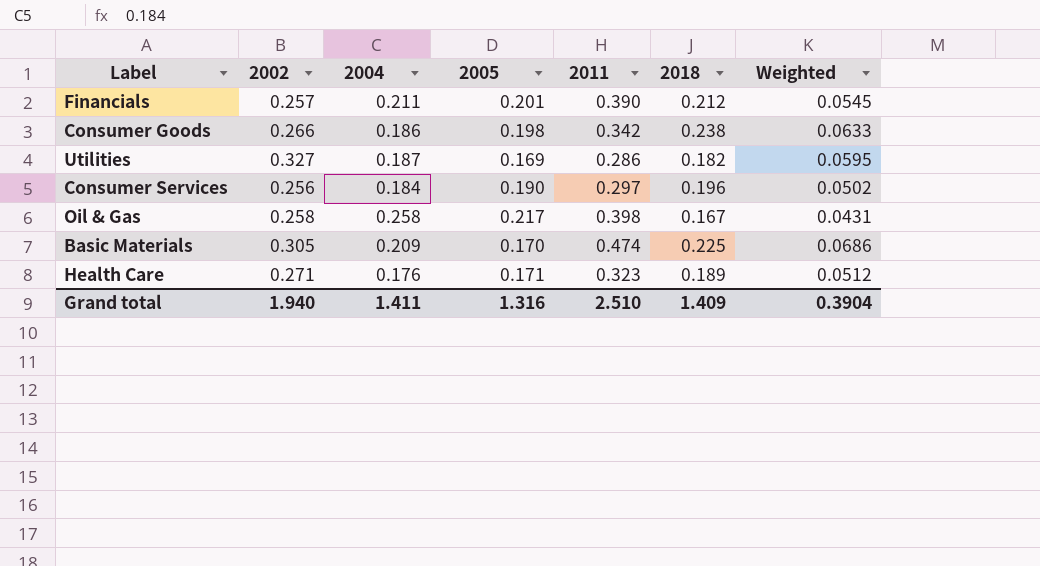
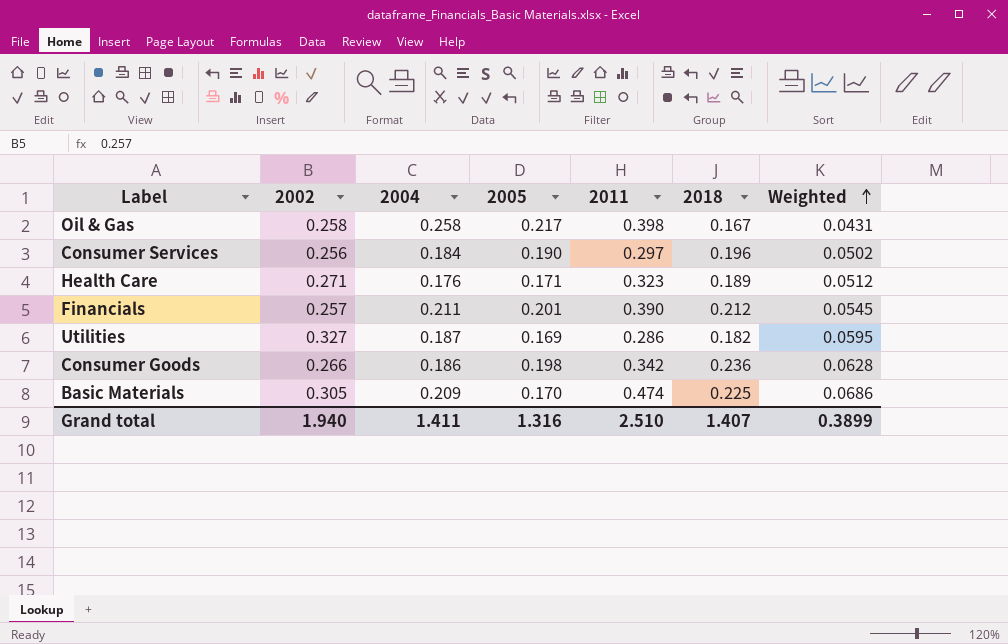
row order: none -> Weighted ascending
Consumer Goods | 2018: 0.238 -> 0.236
Consumer Goods | Weighted: 0.0633 -> 0.0628
Grand total | 2018: 1.409 -> 1.407
Grand total | Weighted: 0.3904 -> 0.3899

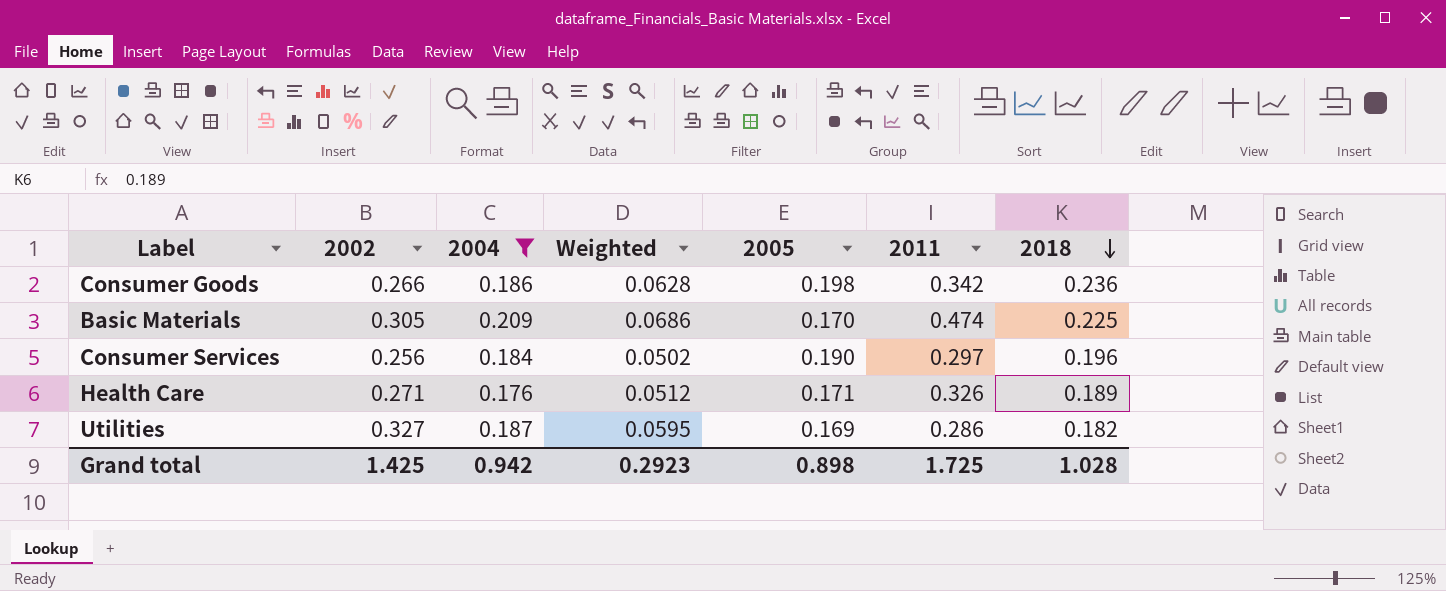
filter: none -> 2004 <= 0.209
row order: Weighted ascending -> 2018 descending
column Weighted | position: 7 -> 4
Health Care | 2011: 0.323 -> 0.326
Grand total | 2002: 1.940 -> 1.425
Grand total | 2004: 1.411 -> 0.942
Grand total | Weighted: 0.3899 -> 0.2923
Grand total | 2005: 1.316 -> 0.898
Grand total | 2011: 2.510 -> 1.725
Grand total | 2018: 1.407 -> 1.028

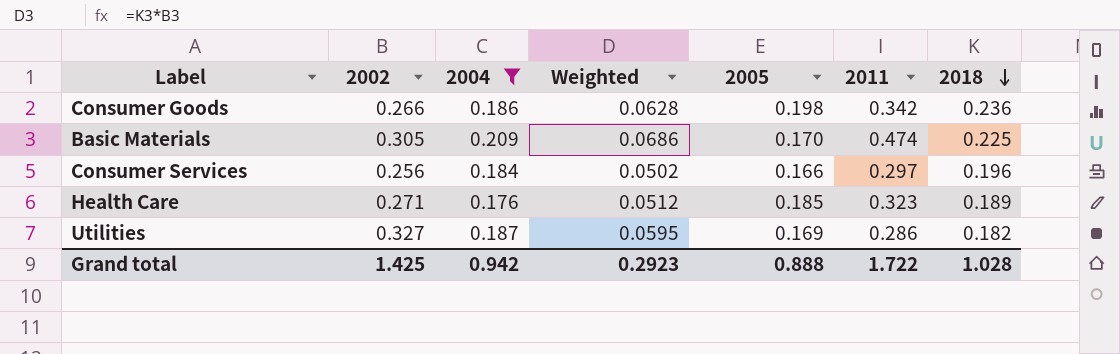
Consumer Services | 2005: 0.190 -> 0.166
Health Care | 2005: 0.171 -> 0.185
Health Care | 2011: 0.326 -> 0.323
Grand total | 2005: 0.898 -> 0.888
Grand total | 2011: 1.725 -> 1.722

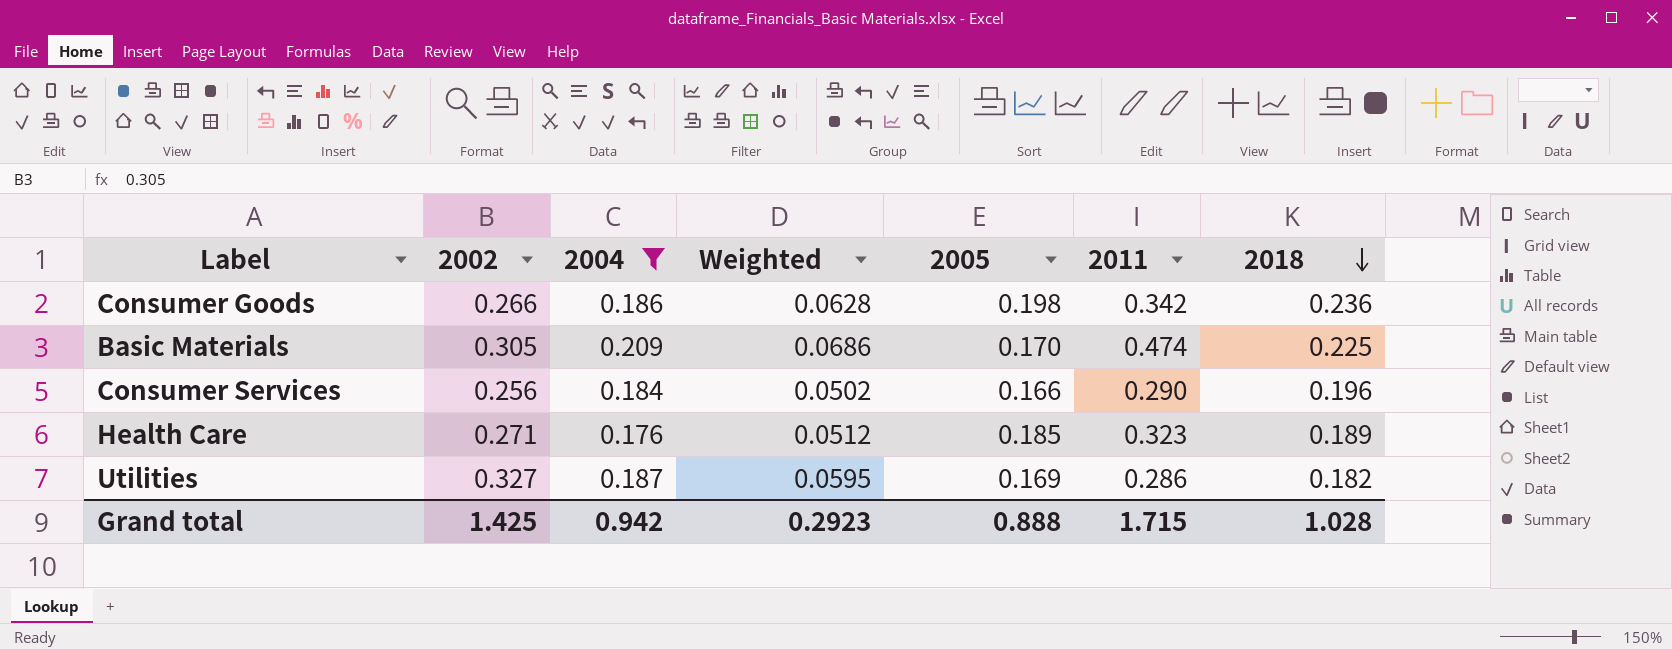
Consumer Services | 2011: 0.297 -> 0.290
Grand total | 2011: 1.722 -> 1.715

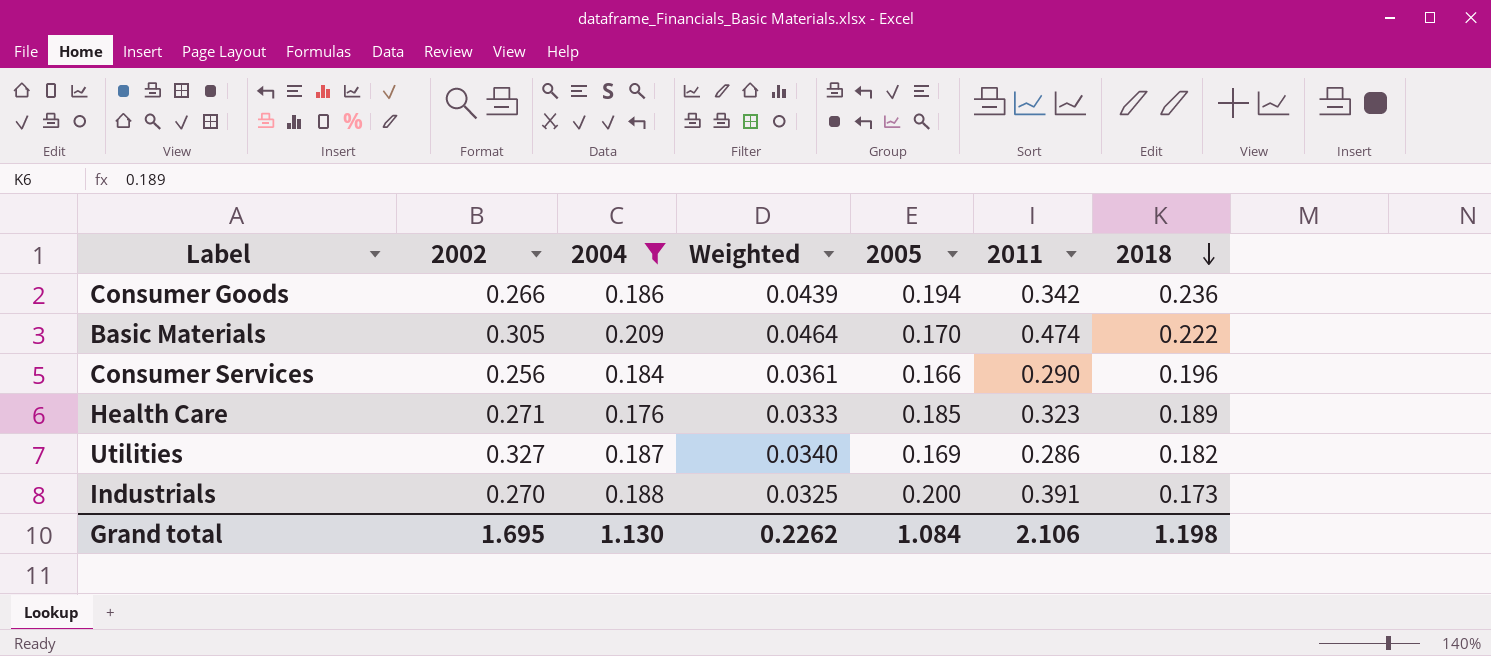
column Weighted | formula: [2002] * [2018] -> [2004] * [2018]
Consumer Goods | 2005: 0.198 -> 0.194
Basic Materials | 2018: 0.225 -> 0.222
row Industrials: none -> 0.270 | 0.188 | 0.0325 | 0.200 | 0.391 | 0.173
Grand total | 2002: 1.425 -> 1.695
Grand total | 2004: 0.942 -> 1.130
Grand total | Weighted: 0.2923 -> 0.2262
Grand total | 2005: 0.888 -> 1.084
Grand total | 2011: 1.715 -> 2.106
Grand total | 2018: 1.028 -> 1.198

